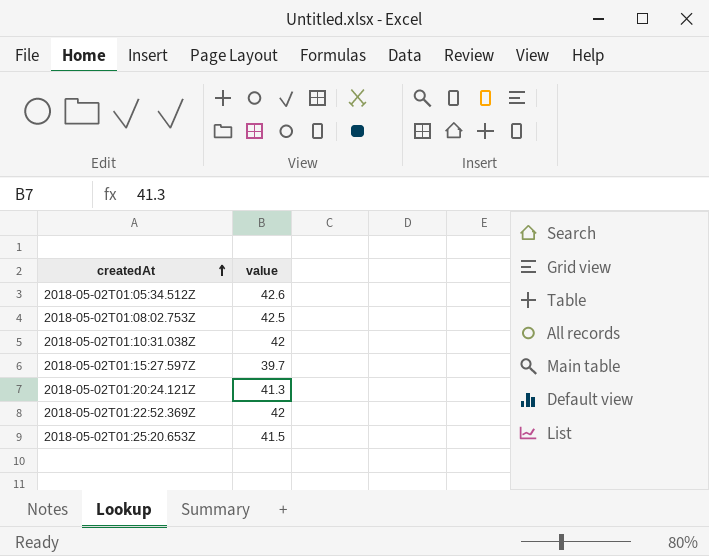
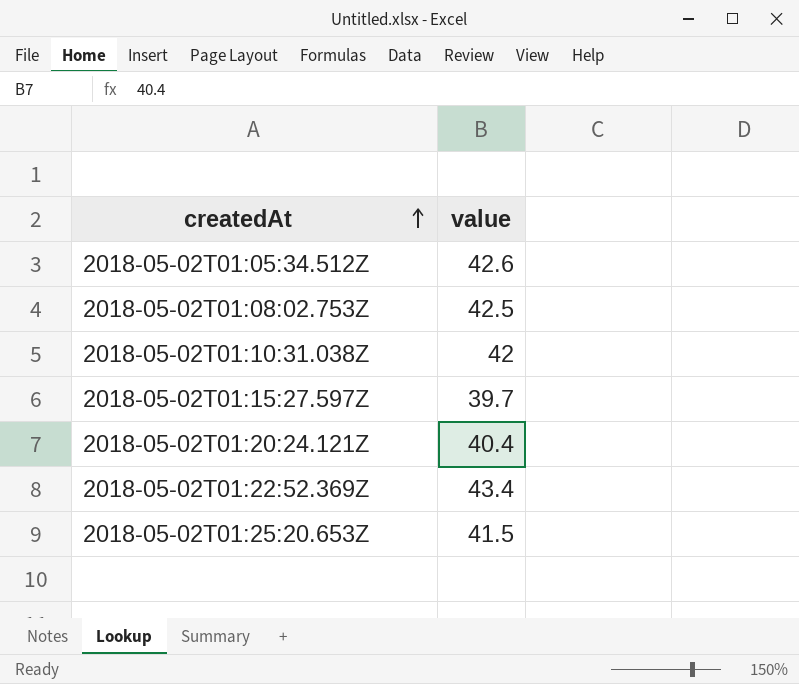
2018-05-02T01:20:24.121Z | value: 41.3 -> 40.4
2018-05-02T01:22:52.369Z | value: 42 -> 43.4

